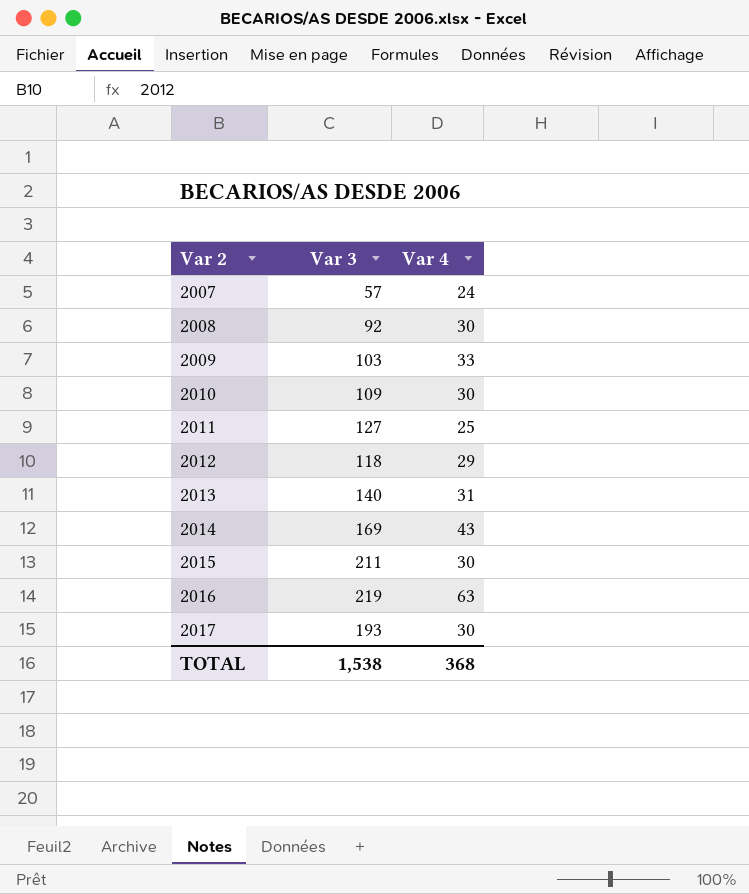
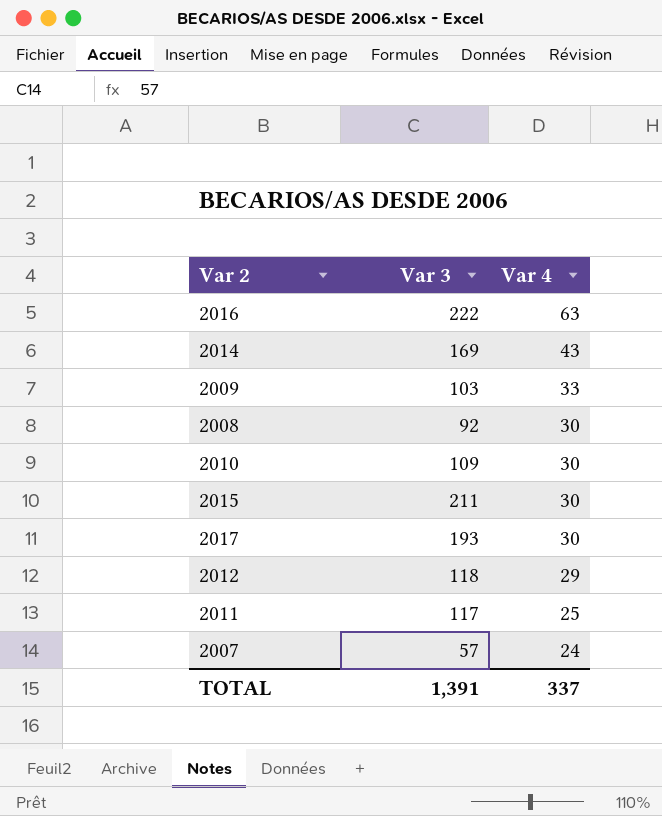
row order: Var 2 ascending -> Var 4 descending
row 2013: 140 | 31 -> none
2016 | Var 3: 219 -> 222
2011 | Var 3: 127 -> 117
TOTAL | Var 3: 1,538 -> 1,391
TOTAL | Var 4: 368 -> 337

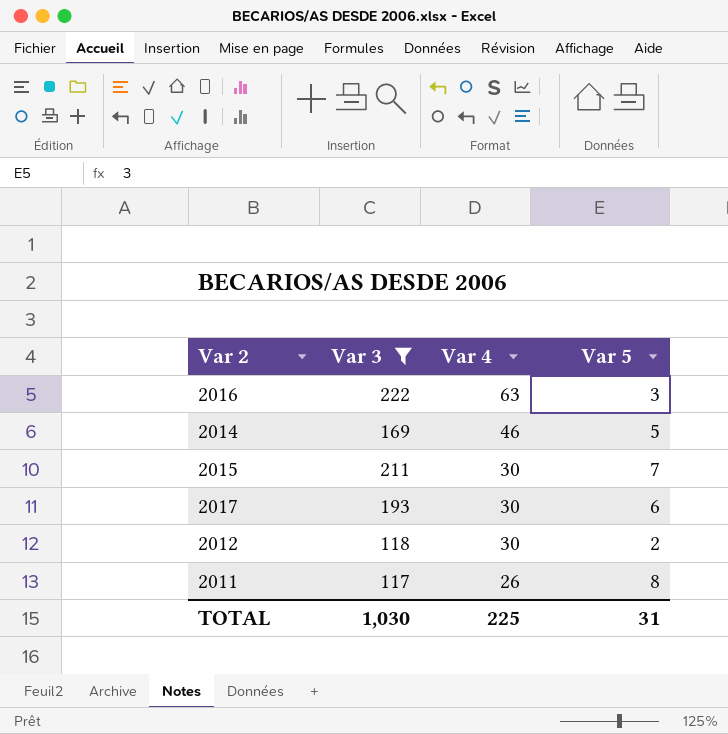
filter: none -> Var 3 >= 117
column Var 5 | position: none -> 4
2014 | Var 4: 43 -> 46
2012 | Var 4: 29 -> 30
2011 | Var 4: 25 -> 26
TOTAL | Var 3: 1,391 -> 1,030
TOTAL | Var 4: 337 -> 225

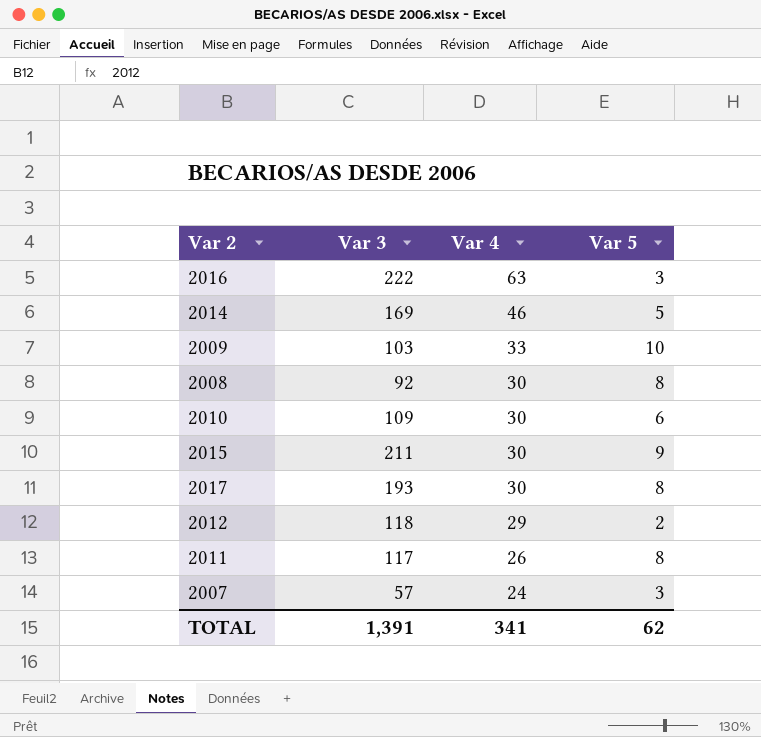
filter: Var 3 >= 117 -> none
2015 | Var 5: 7 -> 9
2017 | Var 5: 6 -> 8
2012 | Var 4: 30 -> 29
TOTAL | Var 3: 1,030 -> 1,391
TOTAL | Var 4: 225 -> 341
TOTAL | Var 5: 31 -> 62

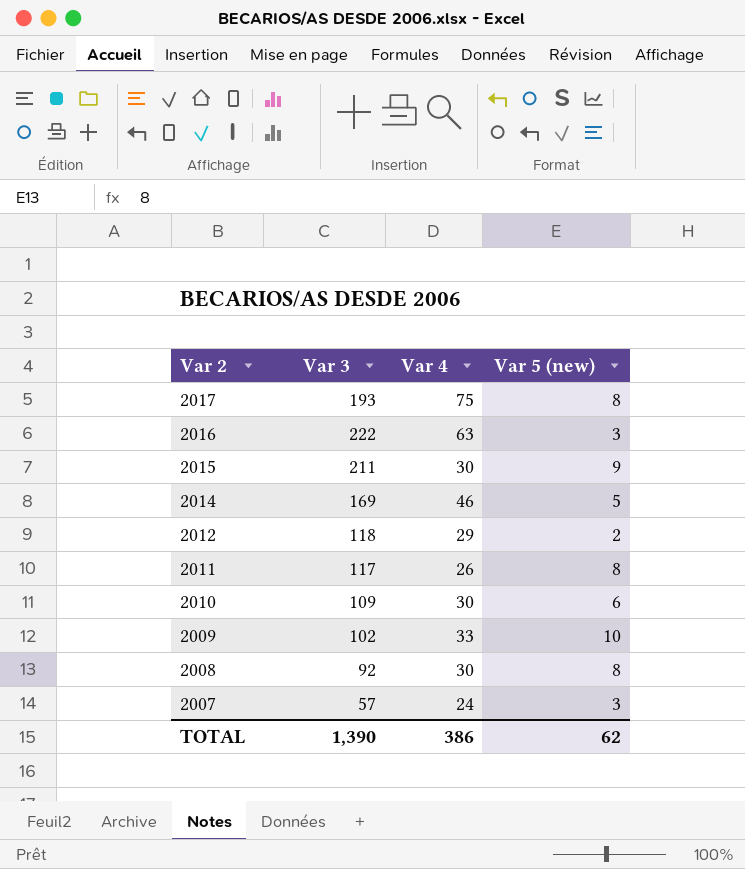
row order: Var 4 descending -> Var 2 descending
column name: Var 5 -> Var 5 (new)
2017 | Var 4: 30 -> 75
2009 | Var 3: 103 -> 102
TOTAL | Var 3: 1,391 -> 1,390
TOTAL | Var 4: 341 -> 386

